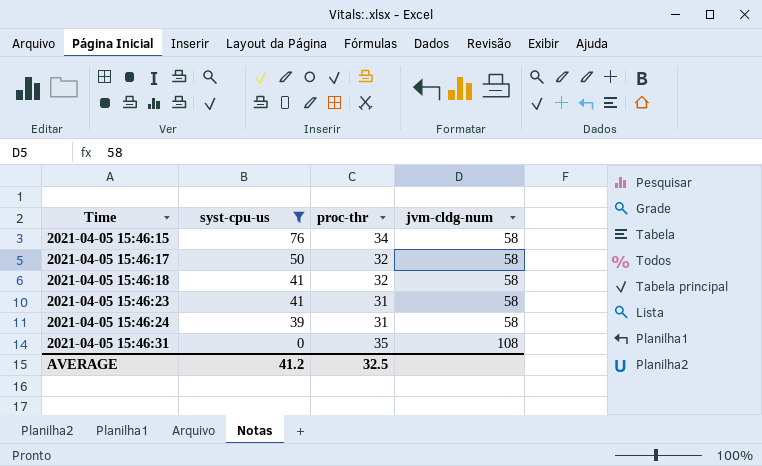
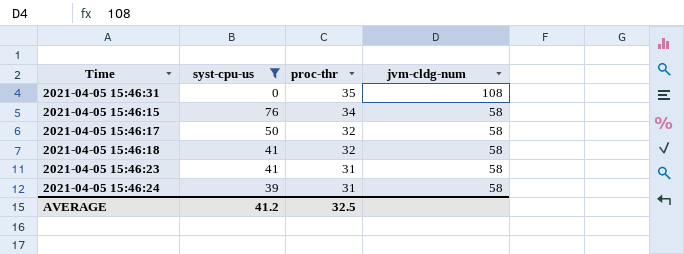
row order: Time ascending -> proc-thr descending

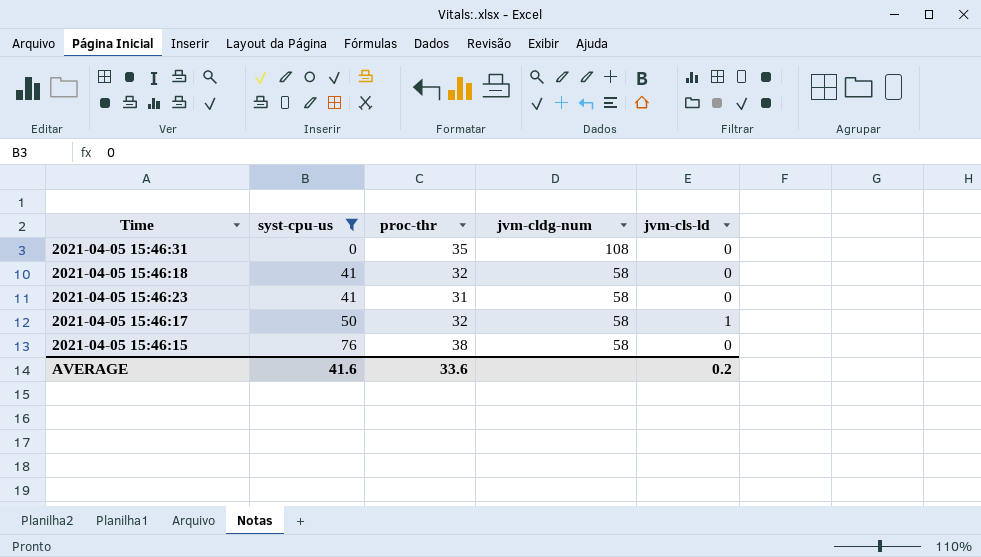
row order: proc-thr descending -> syst-cpu-us ascending
column jvm-cls-ld | position: none -> 5
row 2021-04-05 15:46:24: 39 | 31 | 58 -> none
2021-04-05 15:46:15 | proc-thr: 34 -> 38
AVERAGE | syst-cpu-us: 41.2 -> 41.6
AVERAGE | proc-thr: 32.5 -> 33.6

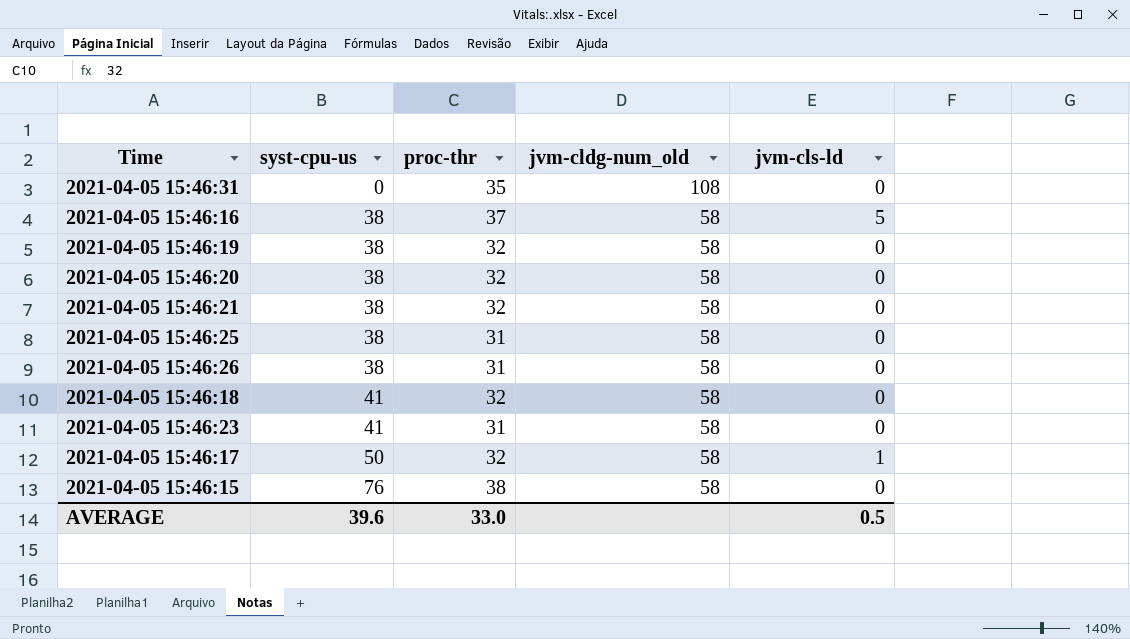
filter: syst-cpu-us != 38 -> none
column name: jvm-cldg-num -> jvm-cldg-num_old
AVERAGE | syst-cpu-us: 41.6 -> 39.6
AVERAGE | proc-thr: 33.6 -> 33.0
AVERAGE | jvm-cls-ld: 0.2 -> 0.5

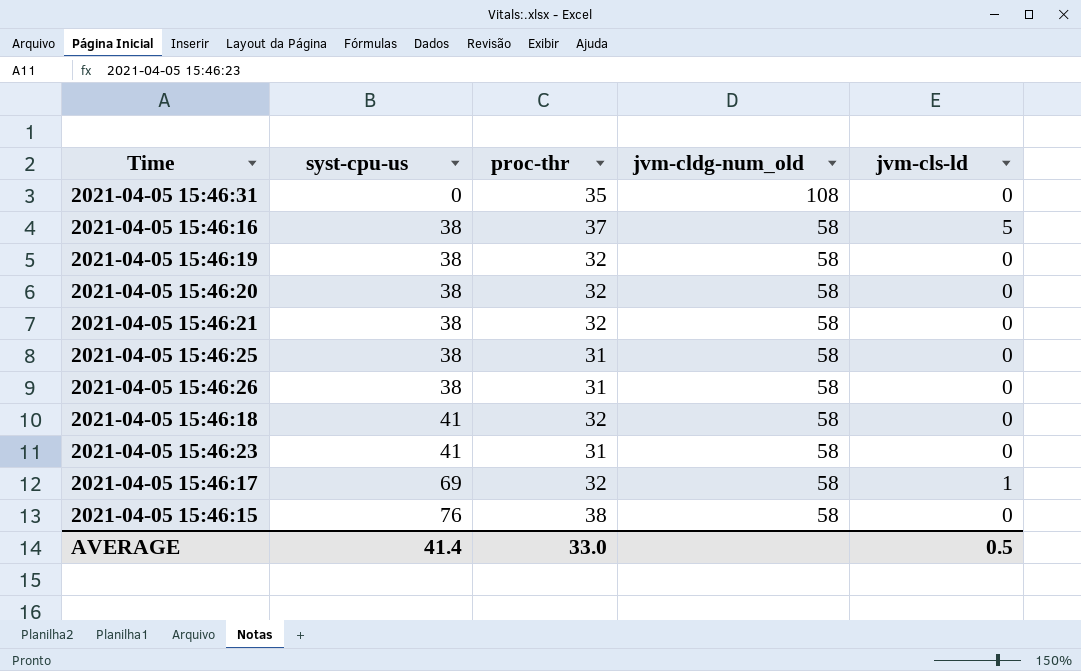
2021-04-05 15:46:17 | syst-cpu-us: 50 -> 69
AVERAGE | syst-cpu-us: 39.6 -> 41.4

